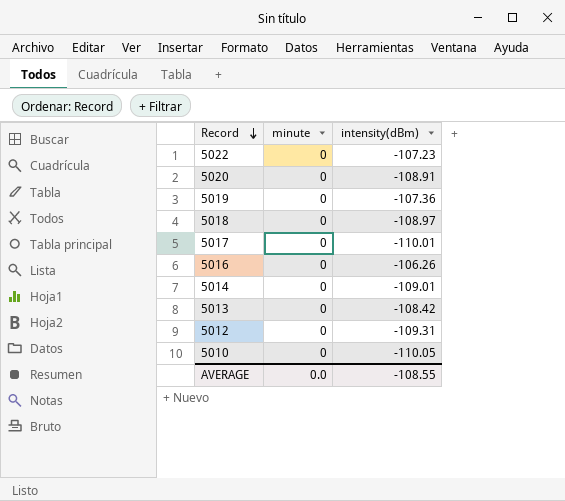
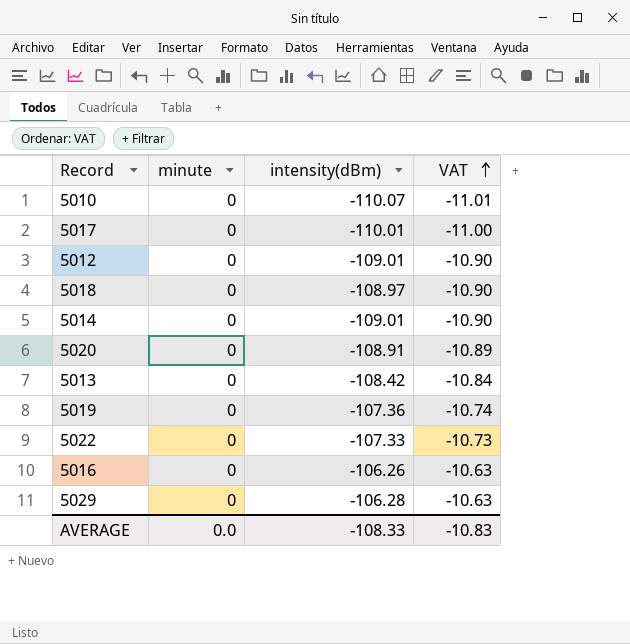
row order: Record descending -> VAT ascending
column VAT | formula: none -> [intensity(dBm)] * 0.1
5010 | intensity(dBm): -110.05 -> -110.07
5012 | intensity(dBm): -109.31 -> -109.01
5022 | intensity(dBm): -107.23 -> -107.33
row 5029: none -> 0 | -106.28 | -10.63
AVERAGE | intensity(dBm): -108.55 -> -108.33

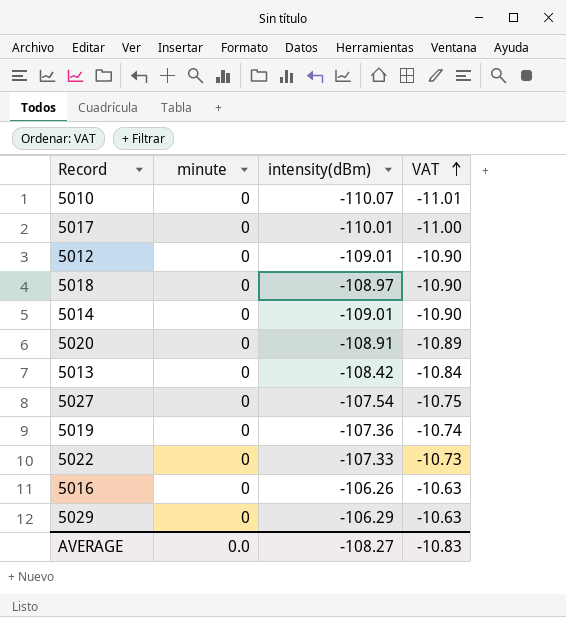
row 5027: none -> 0 | -107.54 | -10.75
5029 | intensity(dBm): -106.28 -> -106.29
AVERAGE | intensity(dBm): -108.33 -> -108.27

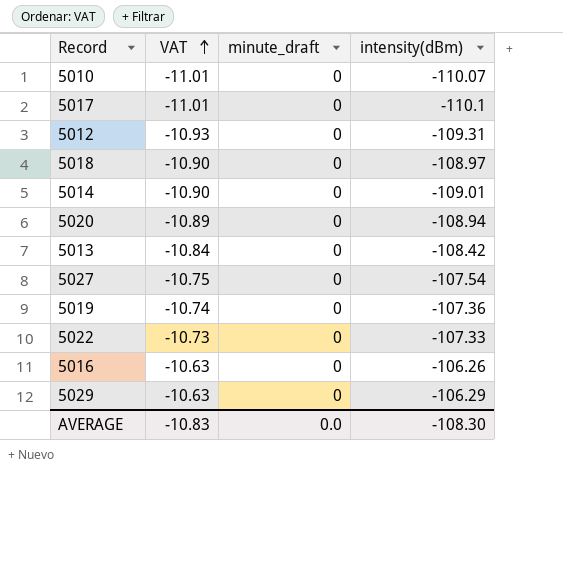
column VAT | position: 4 -> 2
column name: minute -> minute_draft
5017 | VAT: -11.00 -> -11.01
5017 | intensity(dBm): -110.01 -> -110.1
5012 | VAT: -10.90 -> -10.93
5012 | intensity(dBm): -109.01 -> -109.31
5020 | intensity(dBm): -108.91 -> -108.94
AVERAGE | intensity(dBm): -108.27 -> -108.30

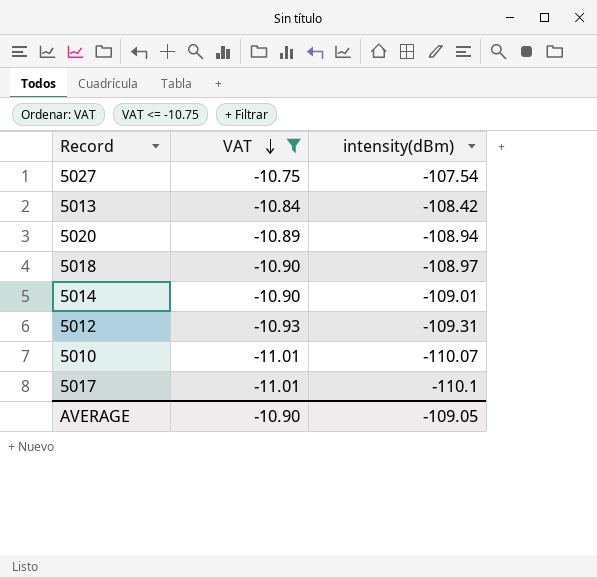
filter: none -> VAT <= -10.75
row order: VAT ascending -> VAT descending
column minute_draft | position: 3 -> none
AVERAGE | VAT: -10.83 -> -10.90
AVERAGE | intensity(dBm): -108.30 -> -109.05

